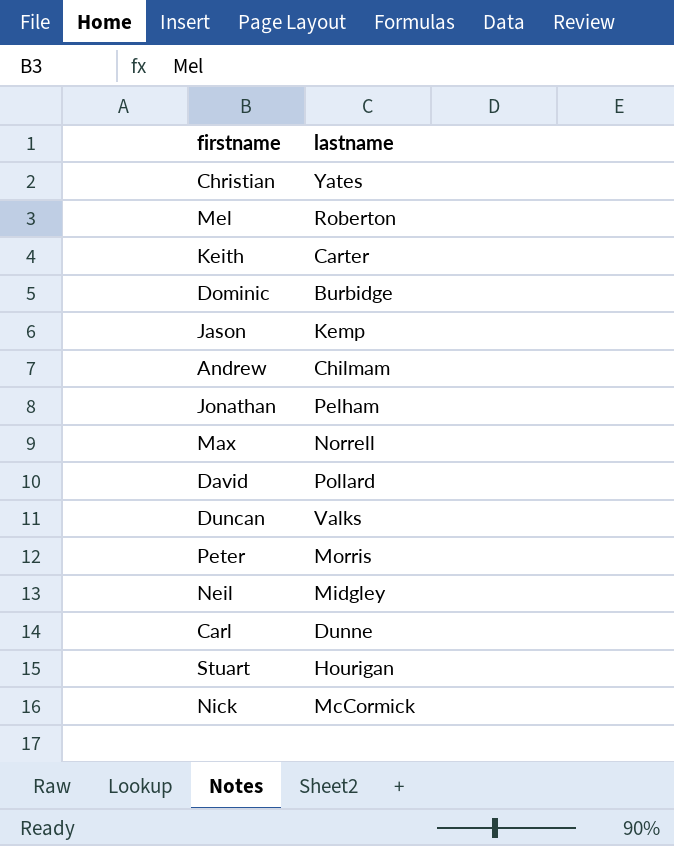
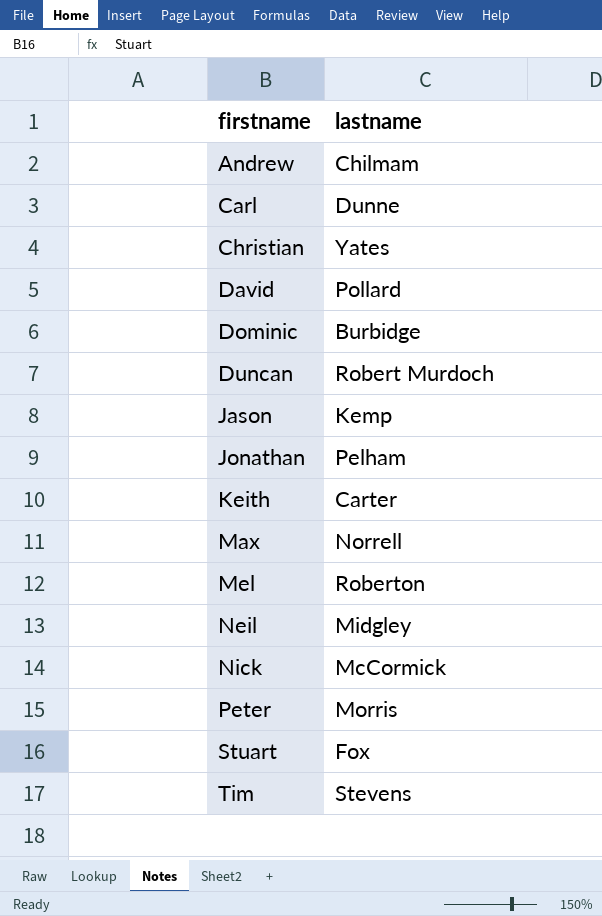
row order: none -> firstname ascending
Duncan | lastname: Valks -> Robert Murdoch
Stuart | lastname: Hourigan -> Fox
row Tim: none -> Stevens

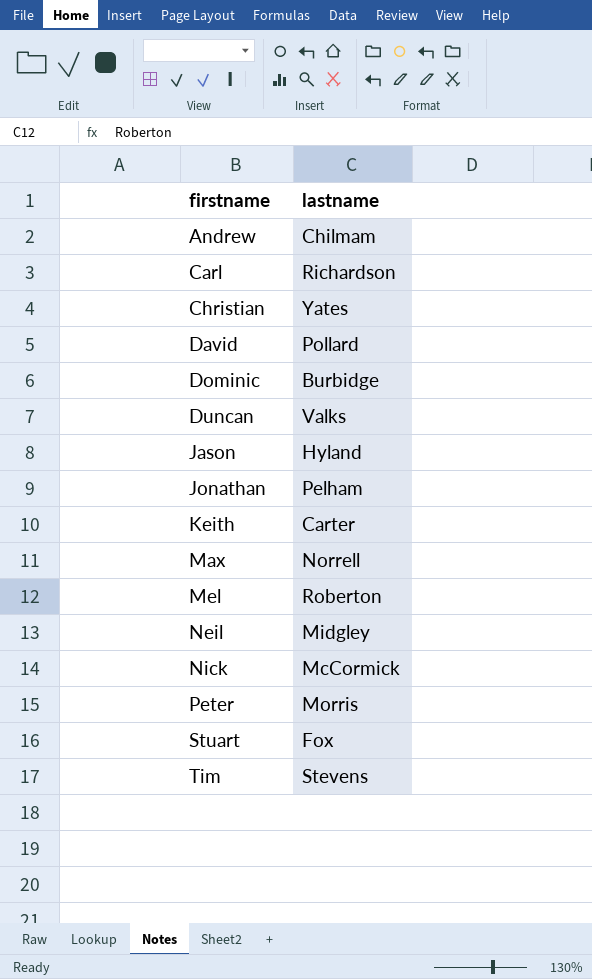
Carl | lastname: Dunne -> Richardson
Duncan | lastname: Robert Murdoch -> Valks
Jason | lastname: Kemp -> Hyland

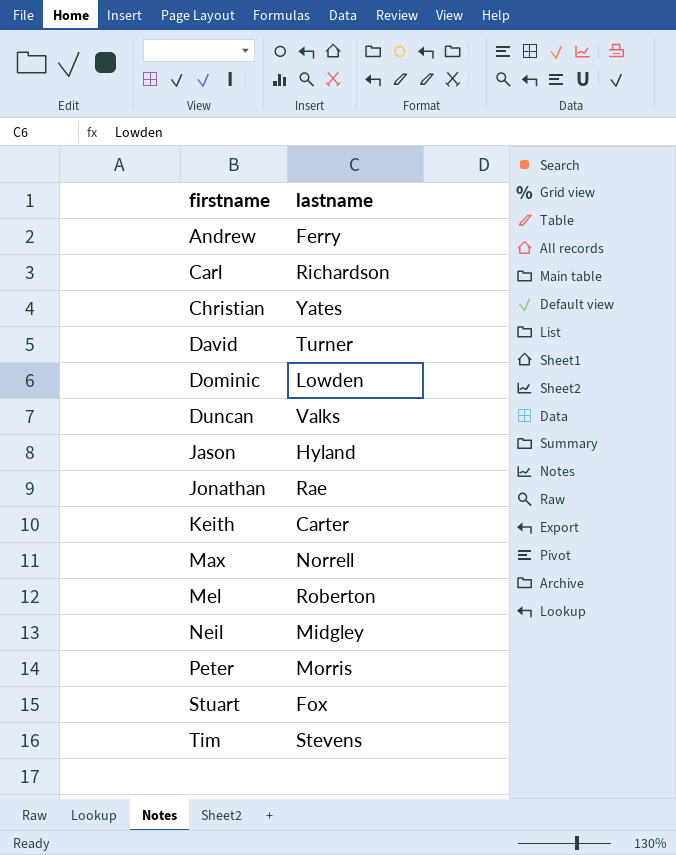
row Nick: McCormick -> none
Andrew | lastname: Chilmam -> Ferry
David | lastname: Pollard -> Turner
Dominic | lastname: Burbidge -> Lowden
Jonathan | lastname: Pelham -> Rae

